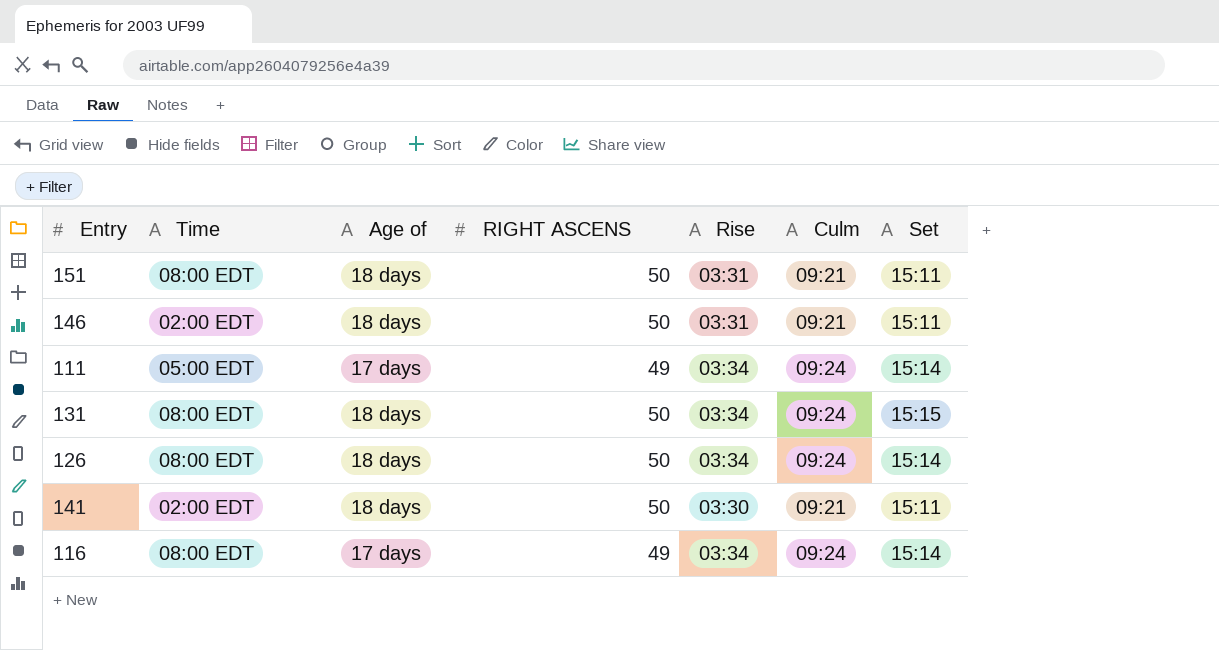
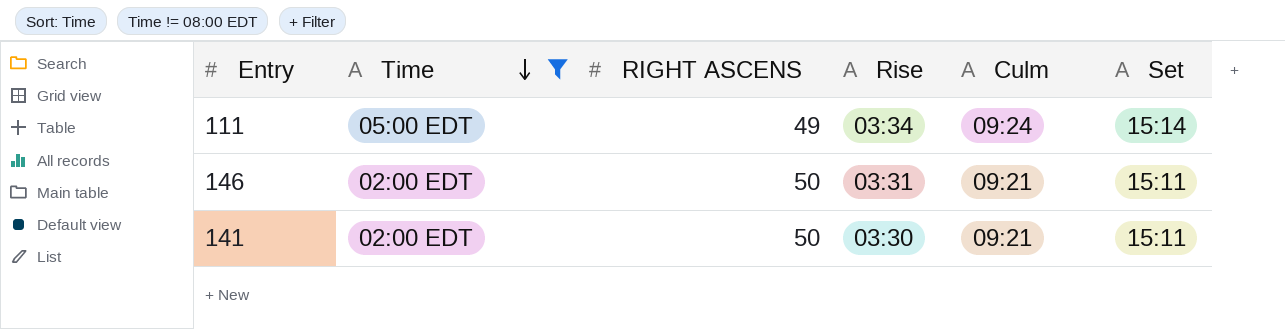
filter: none -> Time != 08:00 EDT
row order: none -> Time descending
column Age of | position: 3 -> none

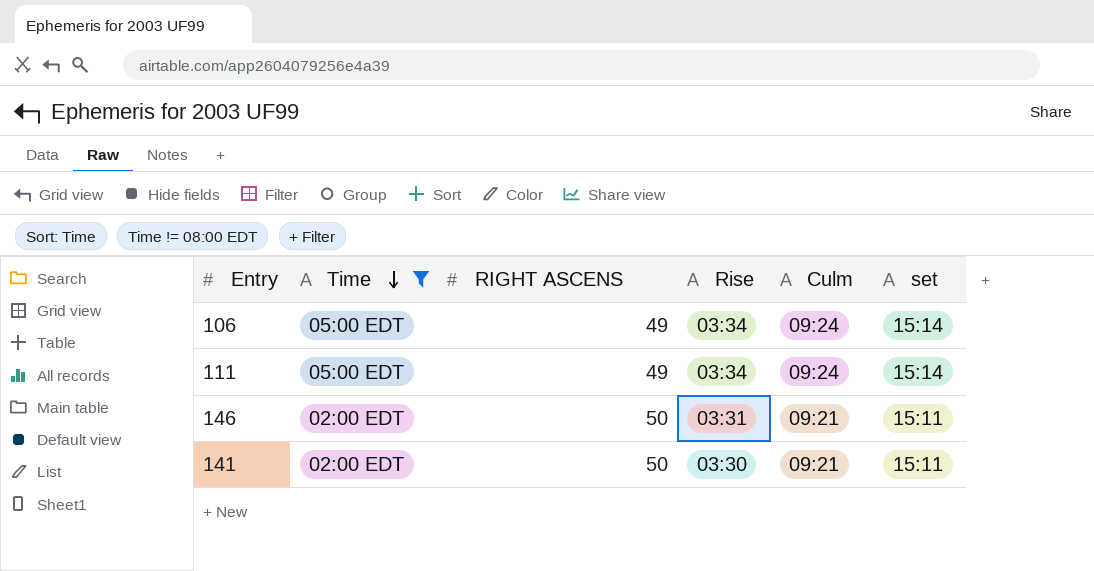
column name: Set -> set
row 106: none -> 05:00 EDT | 49 | 03:34 | 09:24 | 15:14

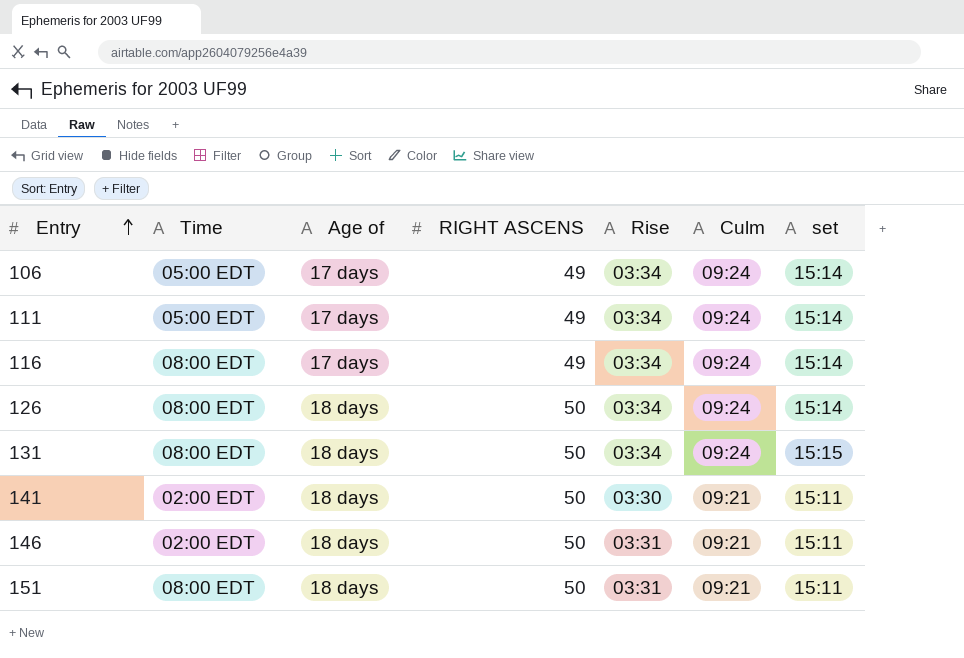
filter: Time != 08:00 EDT -> none
row order: Time descending -> Entry ascending
column Age of | position: none -> 3

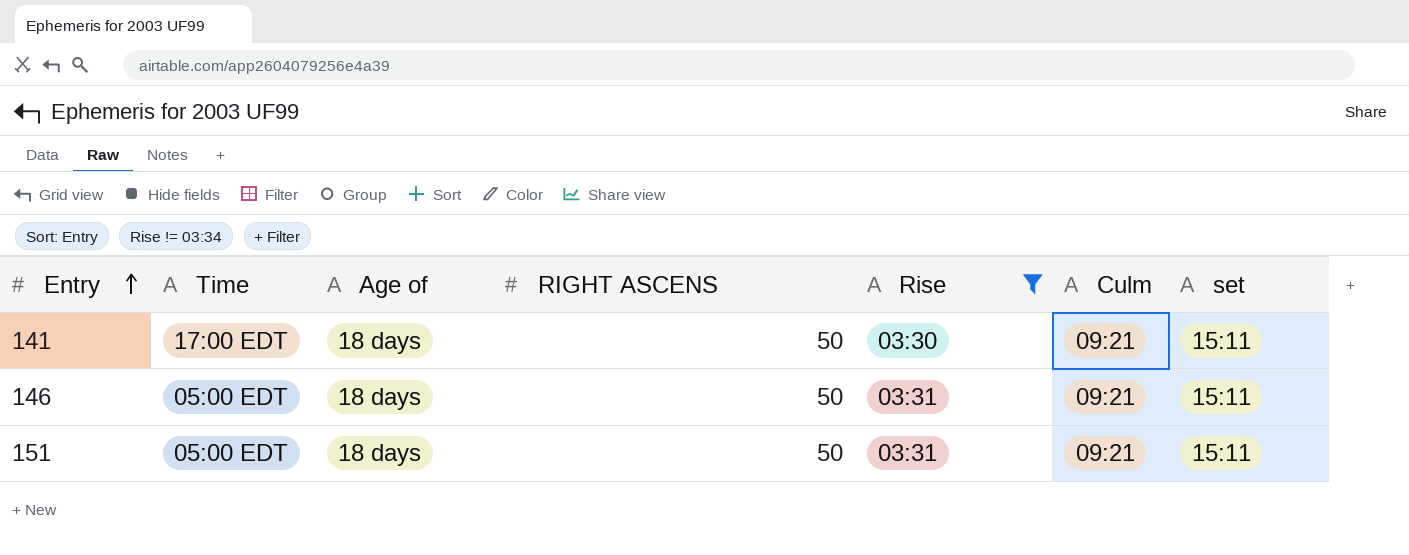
filter: none -> Rise != 03:34
141 | Time: 02:00 EDT -> 17:00 EDT
146 | Time: 02:00 EDT -> 05:00 EDT
151 | Time: 08:00 EDT -> 05:00 EDT

